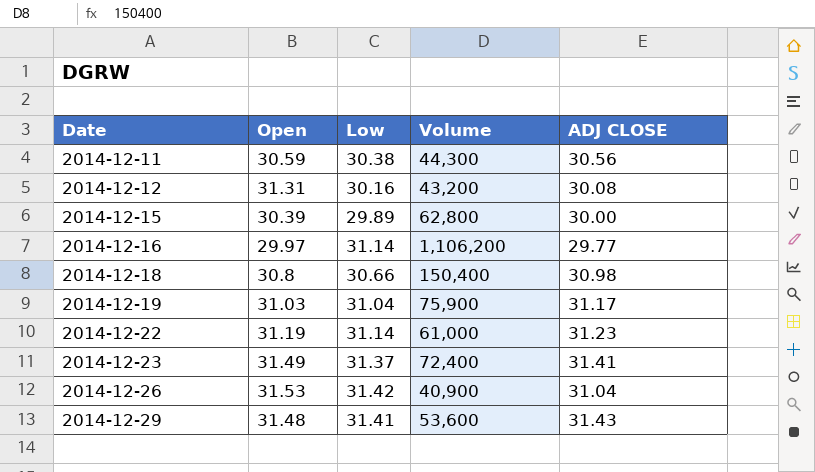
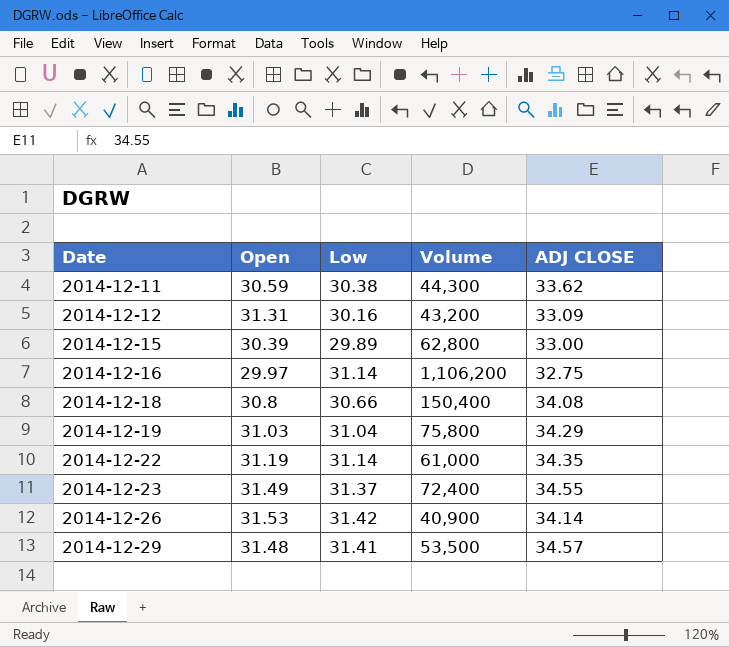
2014-12-11 | ADJ CLOSE: 30.56 -> 33.62
2014-12-12 | ADJ CLOSE: 30.08 -> 33.09
2014-12-15 | ADJ CLOSE: 30.00 -> 33.00
2014-12-16 | ADJ CLOSE: 29.77 -> 32.75
2014-12-18 | ADJ CLOSE: 30.98 -> 34.08
2014-12-19 | Volume: 75,900 -> 75,800
2014-12-19 | ADJ CLOSE: 31.17 -> 34.29
2014-12-22 | ADJ CLOSE: 31.23 -> 34.35
2014-12-23 | ADJ CLOSE: 31.41 -> 34.55
2014-12-26 | ADJ CLOSE: 31.04 -> 34.14
2014-12-29 | Volume: 53,600 -> 53,500
2014-12-29 | ADJ CLOSE: 31.43 -> 34.57

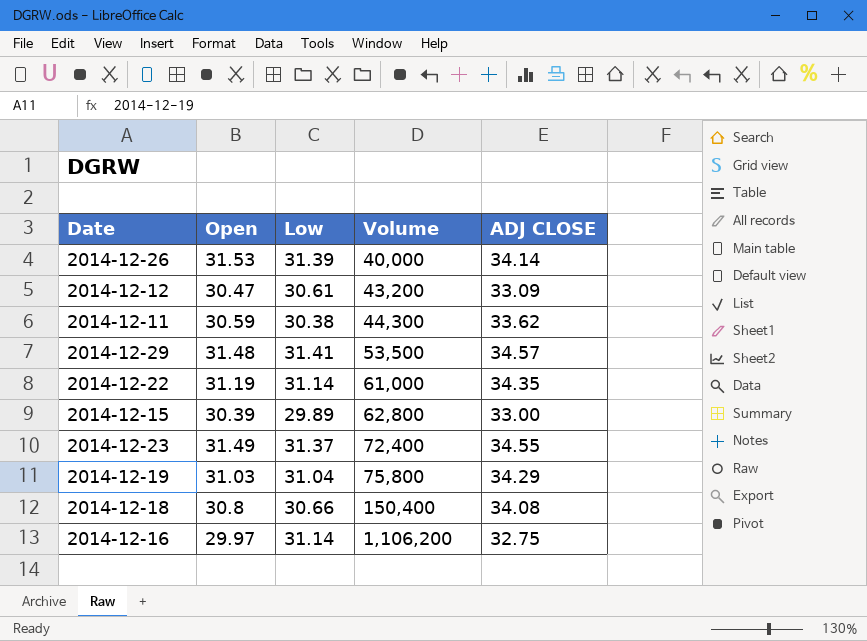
row order: Date ascending -> Volume ascending
2014-12-26 | Low: 31.42 -> 31.39
2014-12-26 | Volume: 40,900 -> 40,000
2014-12-12 | Open: 31.31 -> 30.47
2014-12-12 | Low: 30.16 -> 30.61

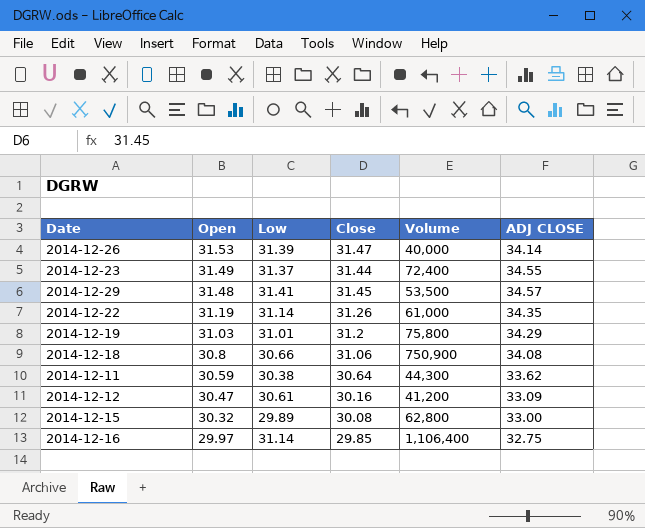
row order: Volume ascending -> Open descending
column Close | position: none -> 4
2014-12-19 | Low: 31.04 -> 31.01
2014-12-18 | Volume: 150,400 -> 750,900
2014-12-12 | Volume: 43,200 -> 41,200
2014-12-15 | Open: 30.39 -> 30.32
2014-12-16 | Volume: 1,106,200 -> 1,106,400

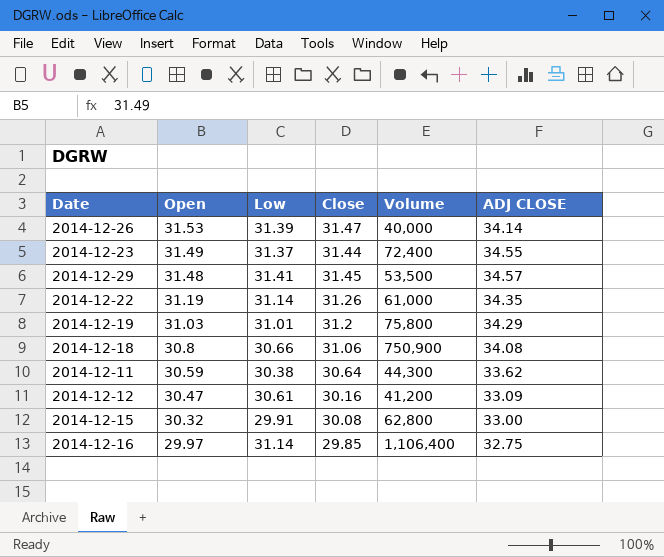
2014-12-15 | Low: 29.89 -> 29.91

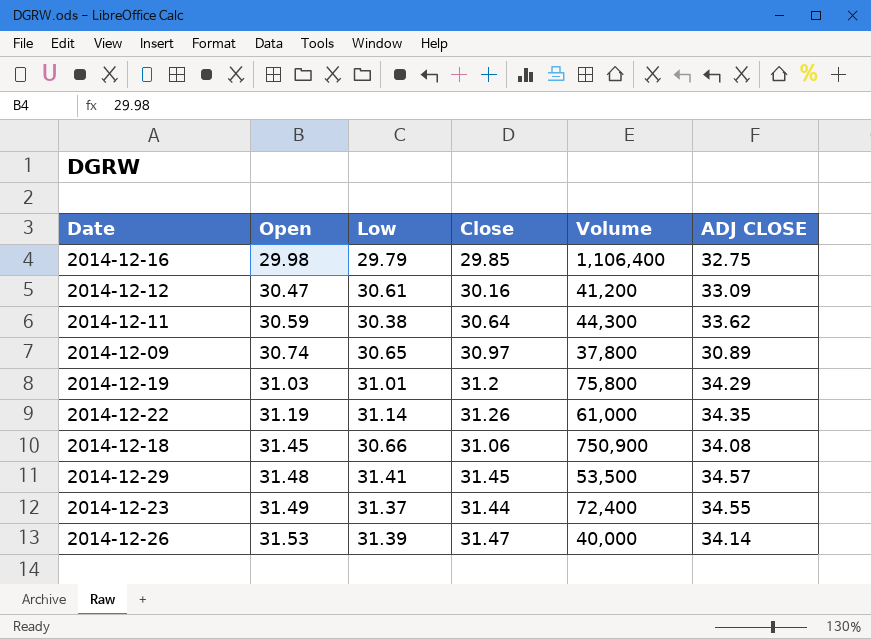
row order: Open descending -> Open ascending
row 2014-12-15: 30.32 | 29.91 | 30.08 | 62,800 | 33.00 -> none
2014-12-16 | Open: 29.97 -> 29.98
2014-12-16 | Low: 31.14 -> 29.79
row 2014-12-09: none -> 30.74 | 30.65 | 30.97 | 37,800 | 30.89
2014-12-18 | Open: 30.8 -> 31.45

